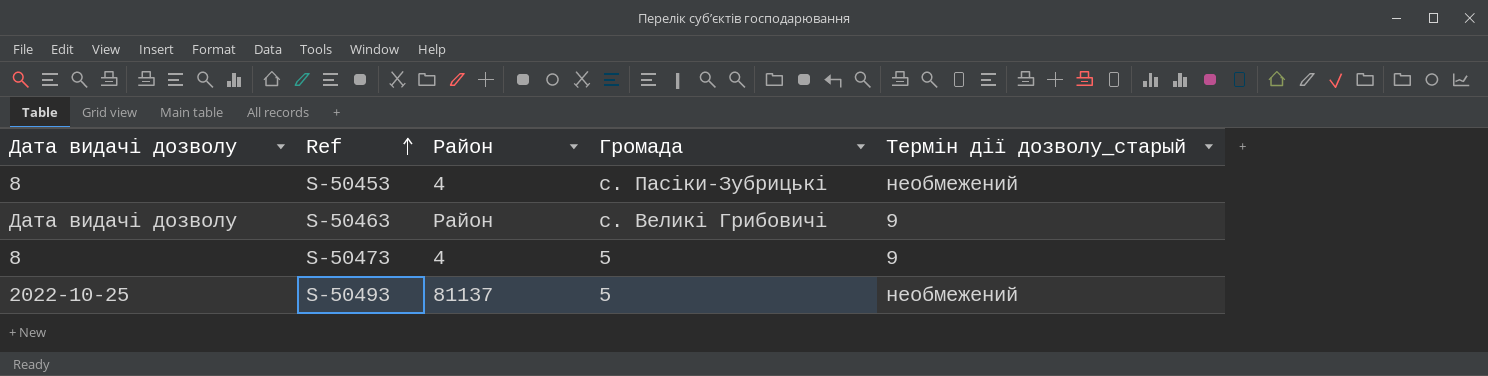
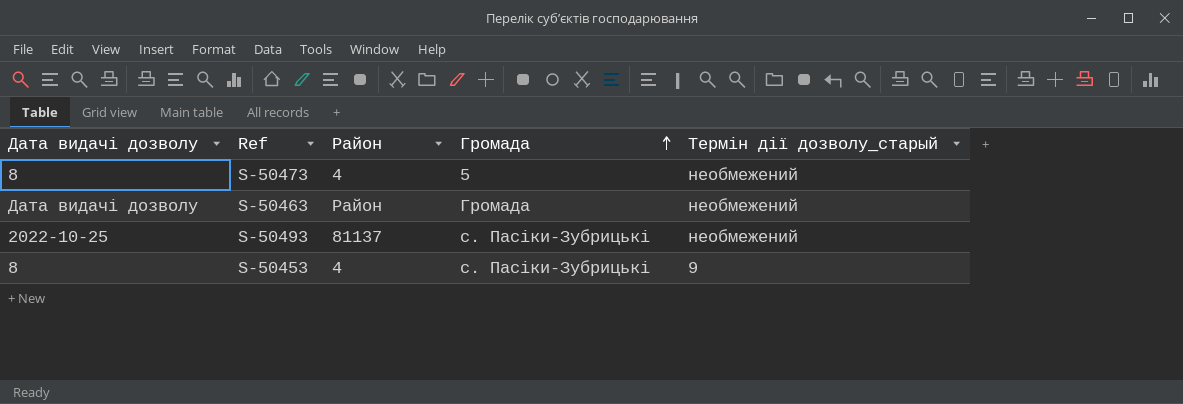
row order: Ref ascending -> Громада ascending
S-50473 | Термін дії дозволу_старый: 9 -> необмежений
S-50463 | Громада: с. Великі Грибовичі -> Громада
S-50463 | Термін дії дозволу_старый: 9 -> необмежений
S-50493 | Громада: 5 -> с. Пасіки-Зубрицькі
S-50453 | Термін дії дозволу_старый: необмежений -> 9

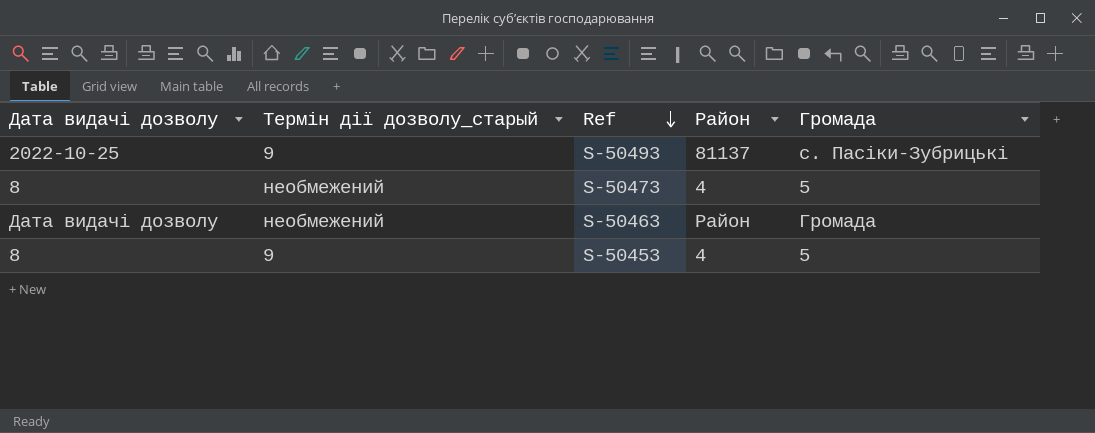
row order: Громада ascending -> Ref descending
column Термін дії дозволу_старый | position: 5 -> 2
S-50493 | Термін дії дозволу_старый: необмежений -> 9
S-50453 | Громада: с. Пасіки-Зубрицькі -> 5

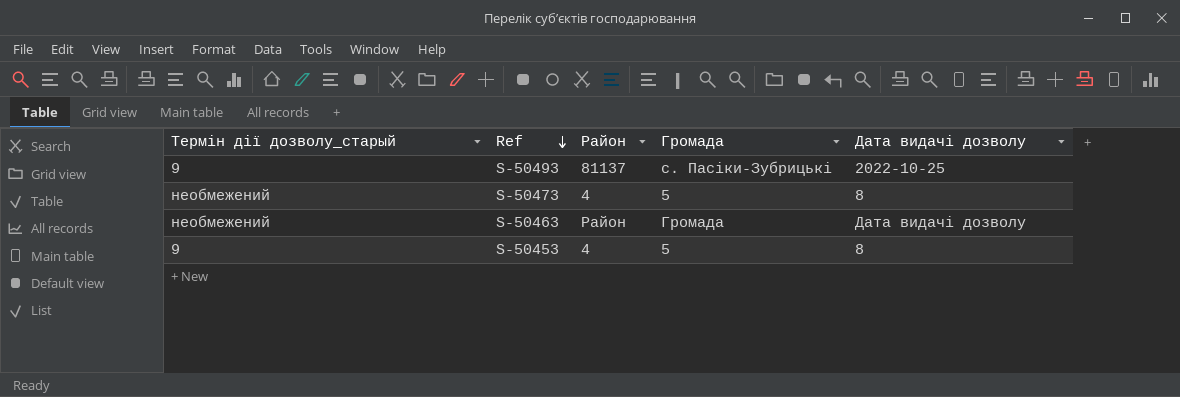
column Дата видачі дозволу | position: 1 -> 5

